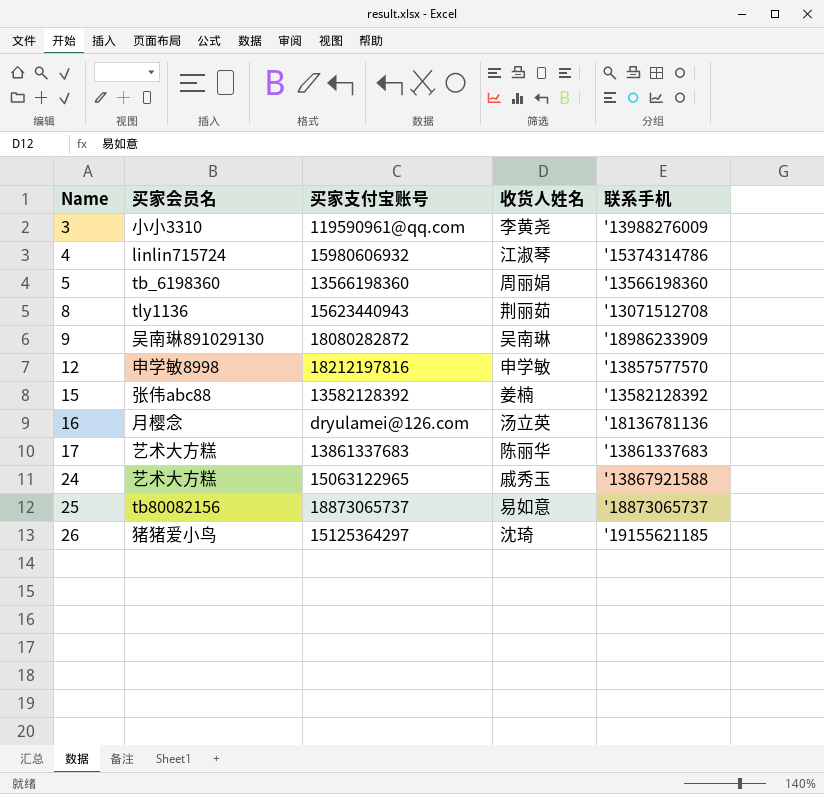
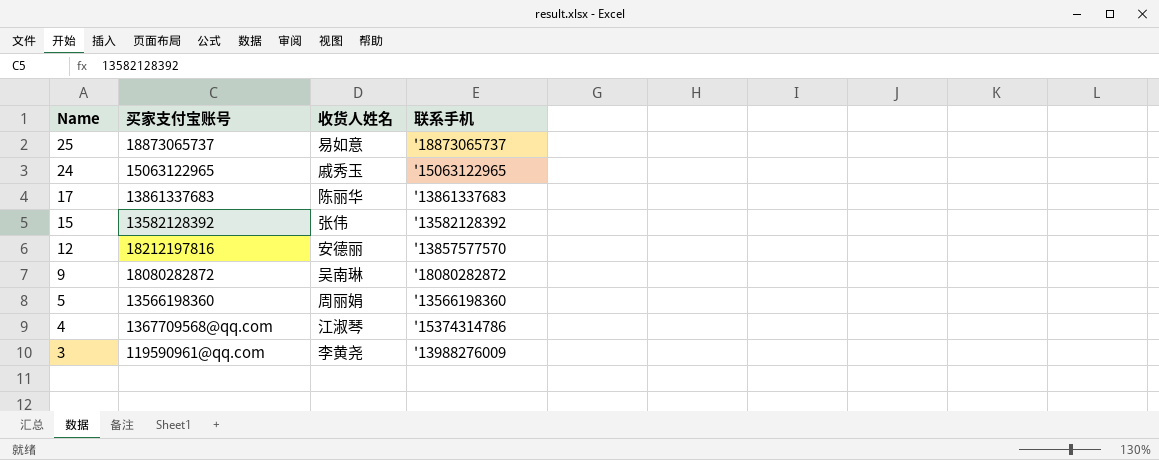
row order: Name ascending -> Name descending
column 买家会员名 | position: 2 -> none
row 8: tly1136 | 15623440943 | 荆丽茹 | '13071512708 -> none
row 16: 月樱念 | dryulamei@126.com | 汤立英 | '18136781136 -> none
row 26: 猪猪爱小鸟 | 15125364297 | 沈琦 | '19155621185 -> none
24 | 联系手机: '13867921588 -> '15063122965
15 | 收货人姓名: 姜楠 -> 张伟
12 | 收货人姓名: 申学敏 -> 安德丽
9 | 联系手机: '18986233909 -> '18080282872
4 | 买家支付宝账号: 15980606932 -> 1367709568@qq.com

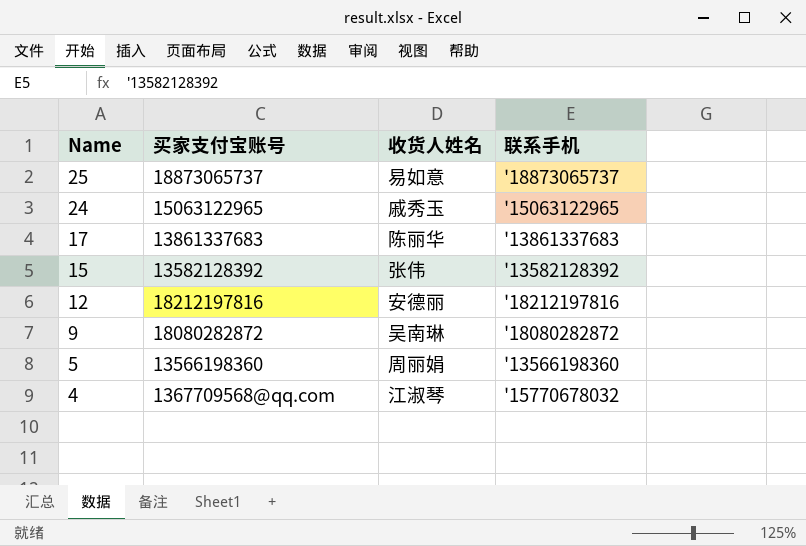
row 3: 119590961@qq.com | 李黄尧 | '13988276009 -> none
12 | 联系手机: '13857577570 -> '18212197816
4 | 联系手机: '15374314786 -> '15770678032

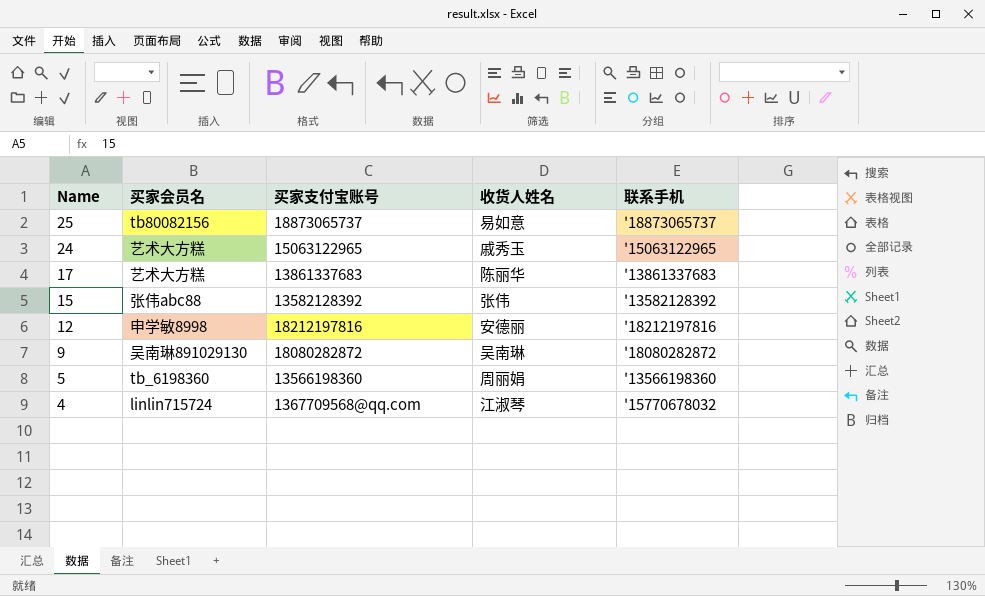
column 买家会员名 | position: none -> 2

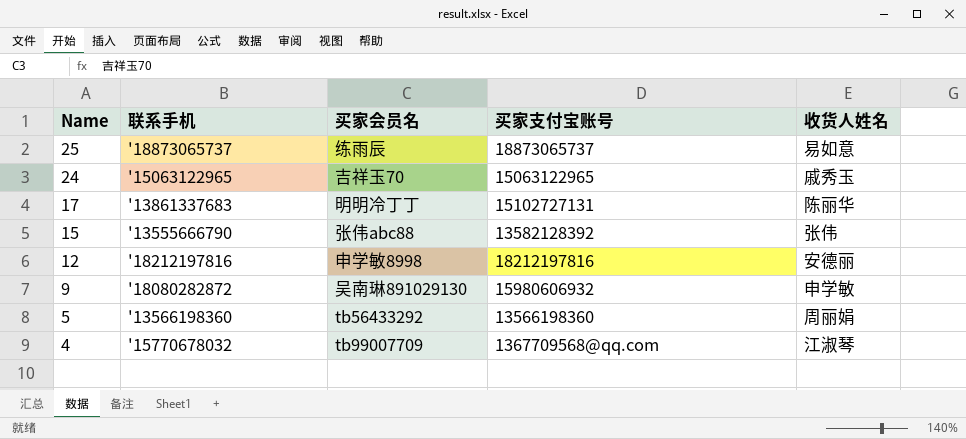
column 联系手机 | position: 5 -> 2
25 | 买家会员名: tb80082156 -> 练雨辰
24 | 买家会员名: 艺术大方糕 -> 吉祥玉70
17 | 买家会员名: 艺术大方糕 -> 明明冷丁丁
17 | 买家支付宝账号: 13861337683 -> 15102727131
15 | 联系手机: '13582128392 -> '13555666790
9 | 买家支付宝账号: 18080282872 -> 15980606932
9 | 收货人姓名: 吴南琳 -> 申学敏
5 | 买家会员名: tb_6198360 -> tb56433292
4 | 买家会员名: linlin715724 -> tb99007709

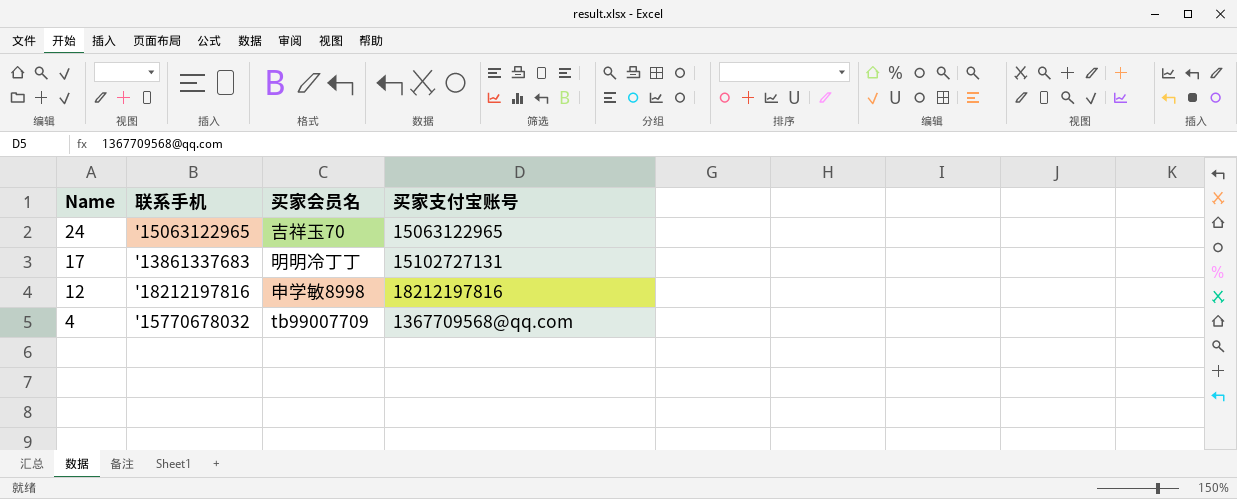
column 收货人姓名 | position: 5 -> none
row 25: '18873065737 | 练雨辰 | 18873065737 | 易如意 -> none
row 15: '13555666790 | 张伟abc88 | 13582128392 | 张伟 -> none
row 9: '18080282872 | 吴南琳891029130 | 15980606932 | 申学敏 -> none
row 5: '13566198360 | tb56433292 | 13566198360 | 周丽娟 -> none

